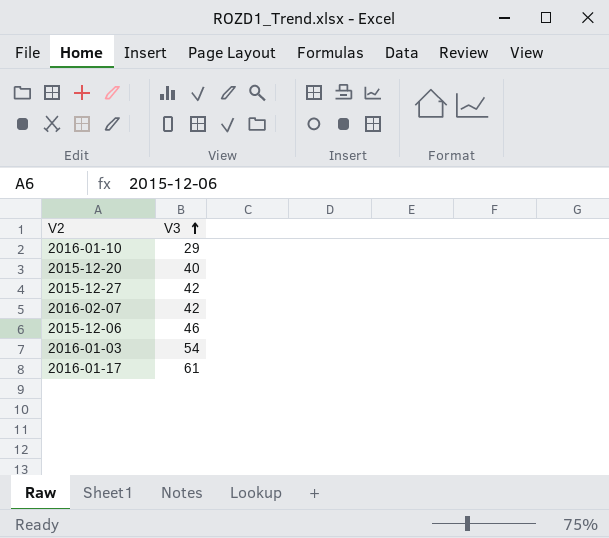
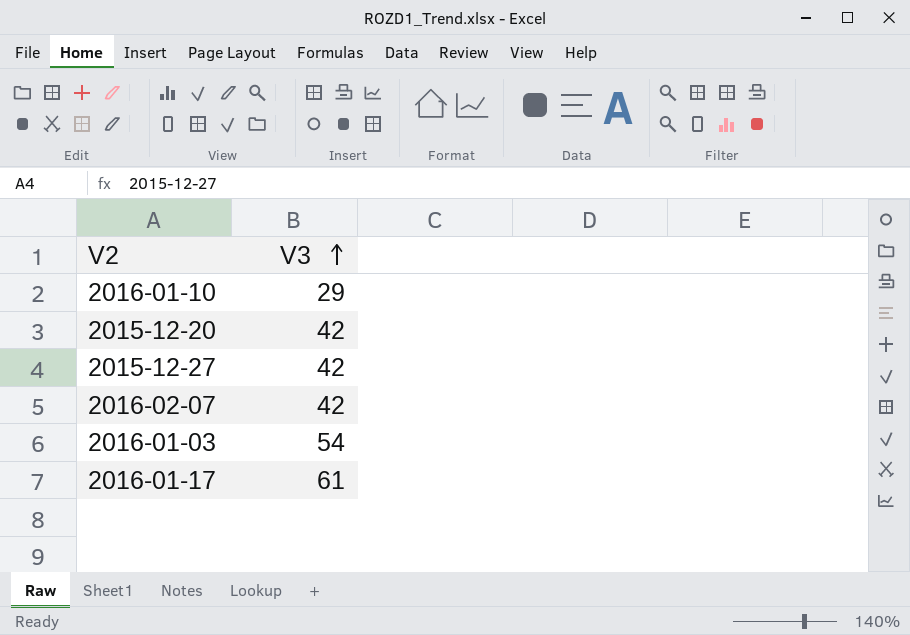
row 2015-12-06: 46 -> none
2015-12-20 | V3: 40 -> 42

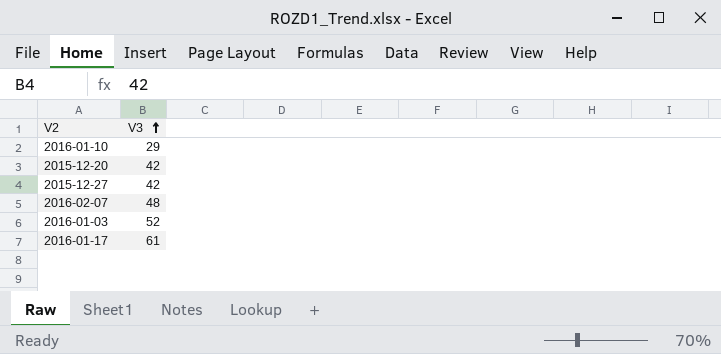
2016-02-07 | V3: 42 -> 48
2016-01-03 | V3: 54 -> 52

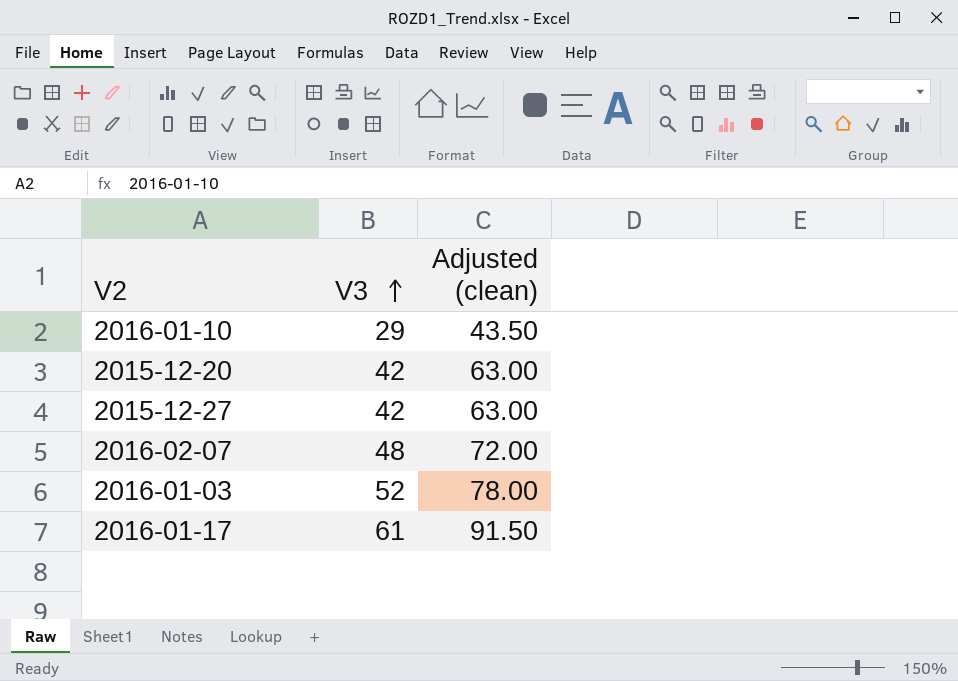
column Adjusted (clean) | formula: none -> [V3] * 1.5

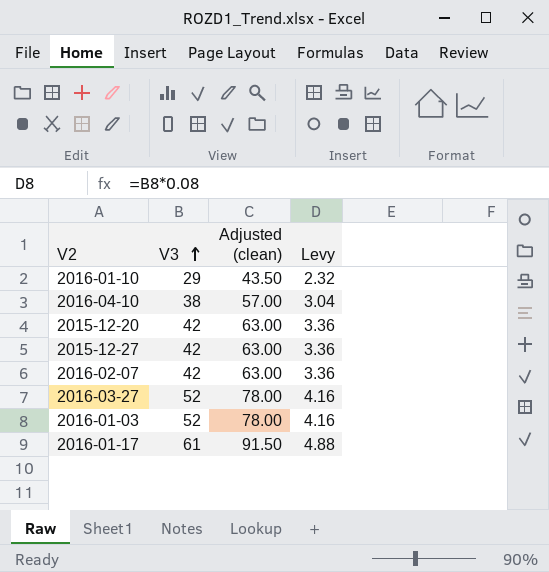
column Levy | formula: none -> [V3] * 0.08
row 2016-04-10: none -> 38 | 57.00 | 3.04
2016-02-07 | V3: 48 -> 42
2016-02-07 | Adjusted (clean): 72.00 -> 63.00
row 2016-03-27: none -> 52 | 78.00 | 4.16

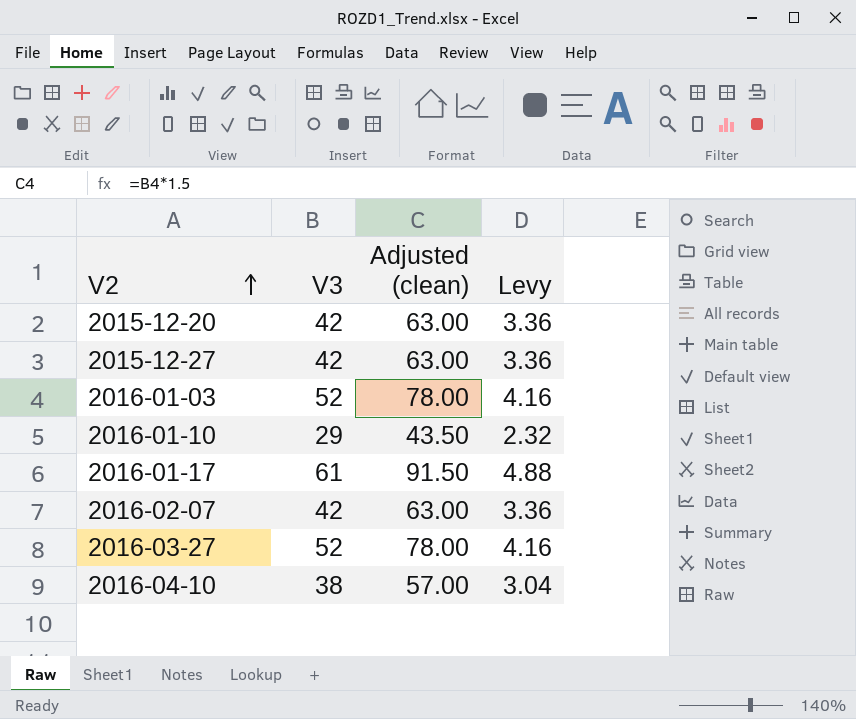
row order: V3 ascending -> V2 ascending

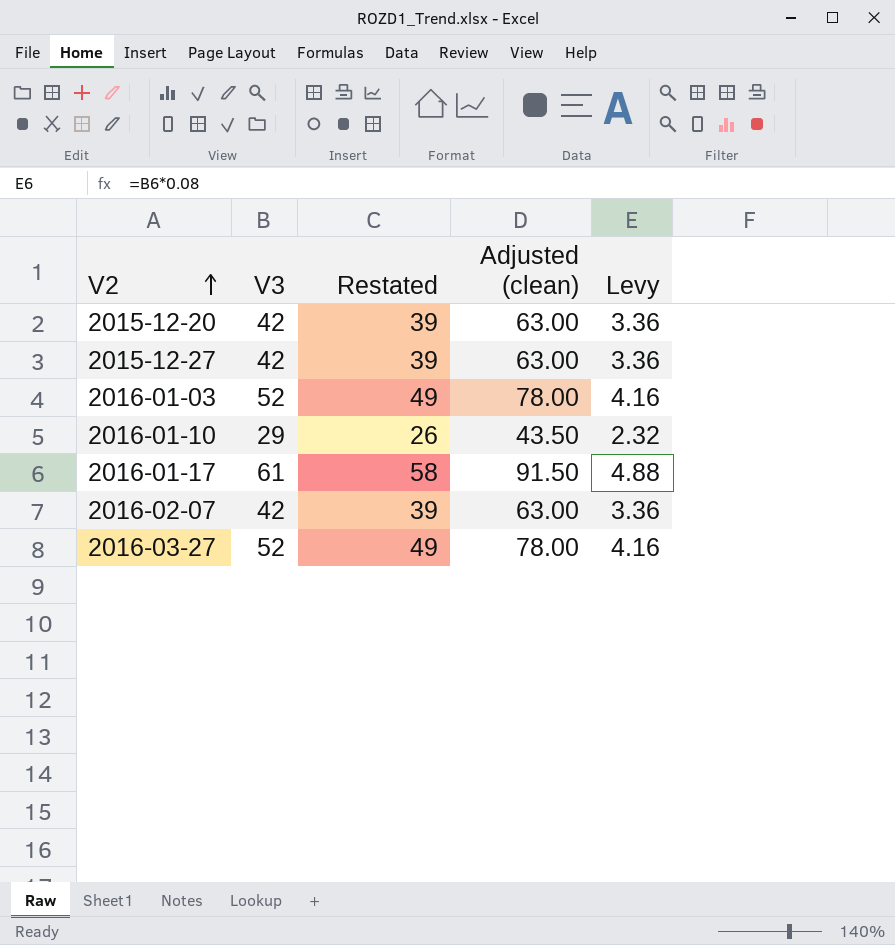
column Restated | formula: none -> [V3] - 3
row 2016-04-10: 38 | 57.00 | 3.04 -> none

